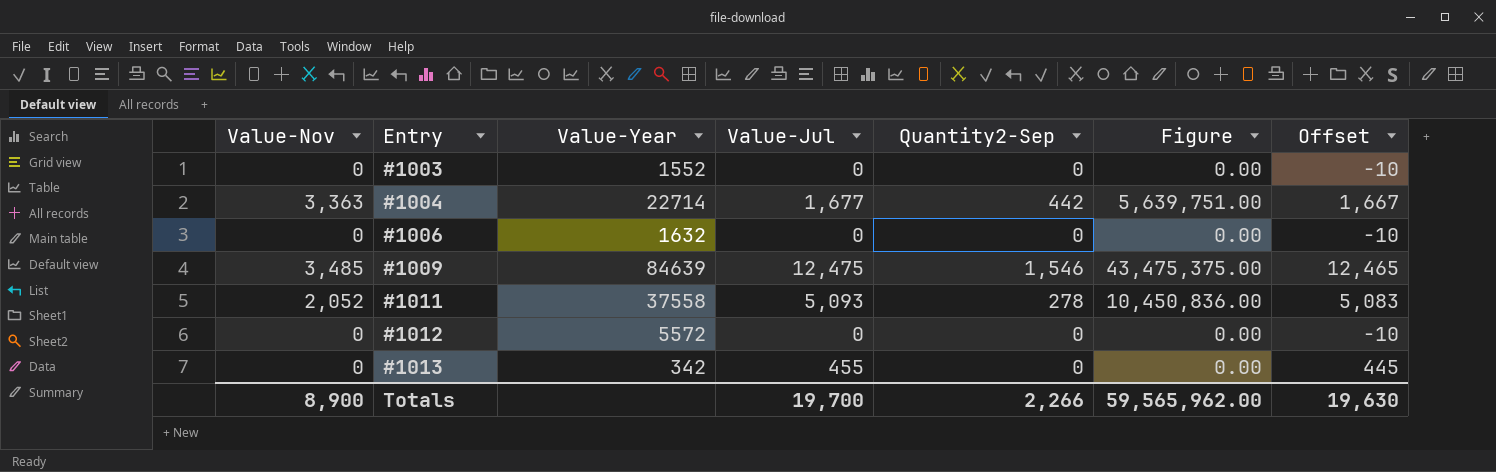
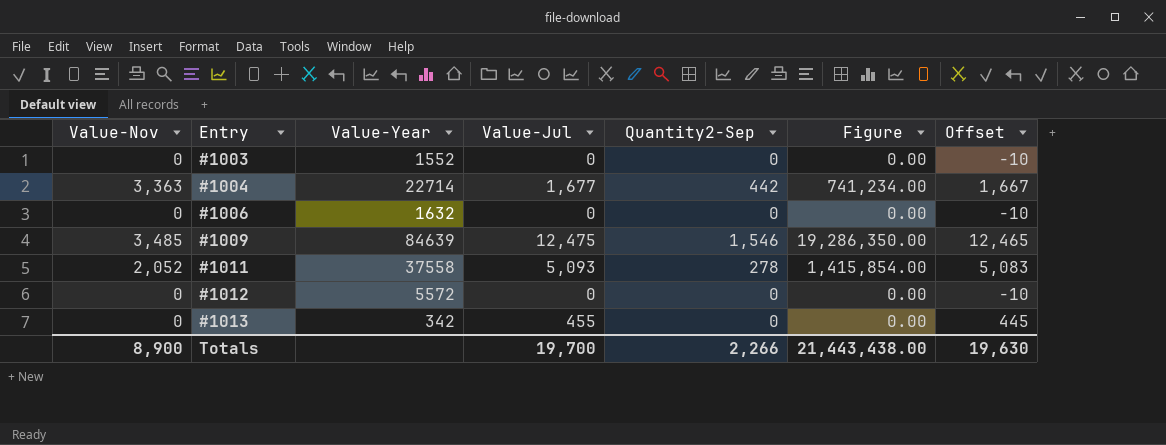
column Figure | formula: [Value-Nov] * [Value-Jul] -> [Value-Jul] * [Quantity2-Sep]
Totals | Figure: 59,565,962.00 -> 21,443,438.00

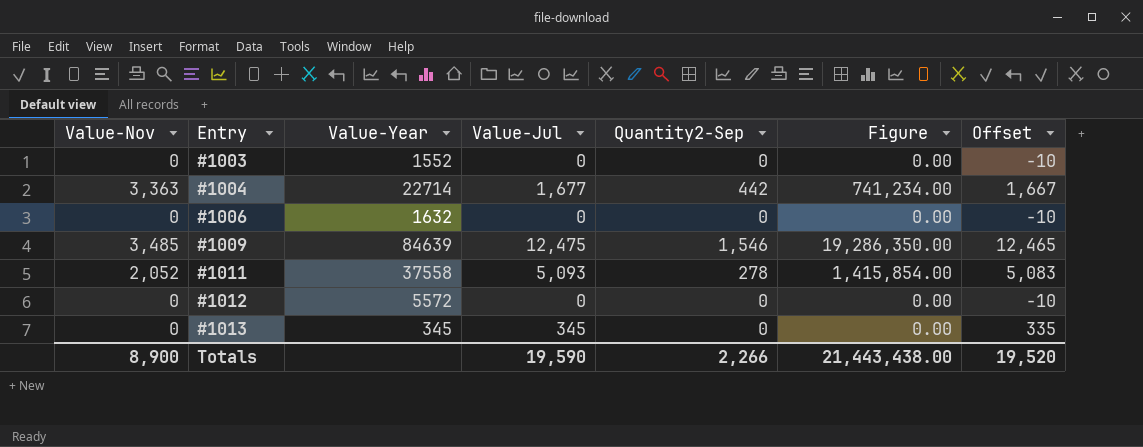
#1013 | Value-Year: 342 -> 345
#1013 | Value-Jul: 455 -> 345
#1013 | Offset: 445 -> 335
Totals | Value-Jul: 19,700 -> 19,590
Totals | Offset: 19,630 -> 19,520

